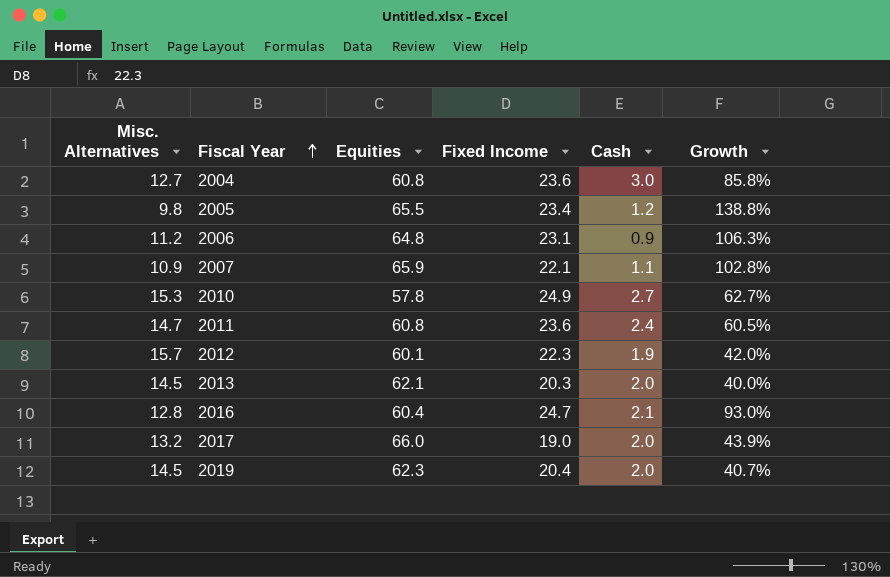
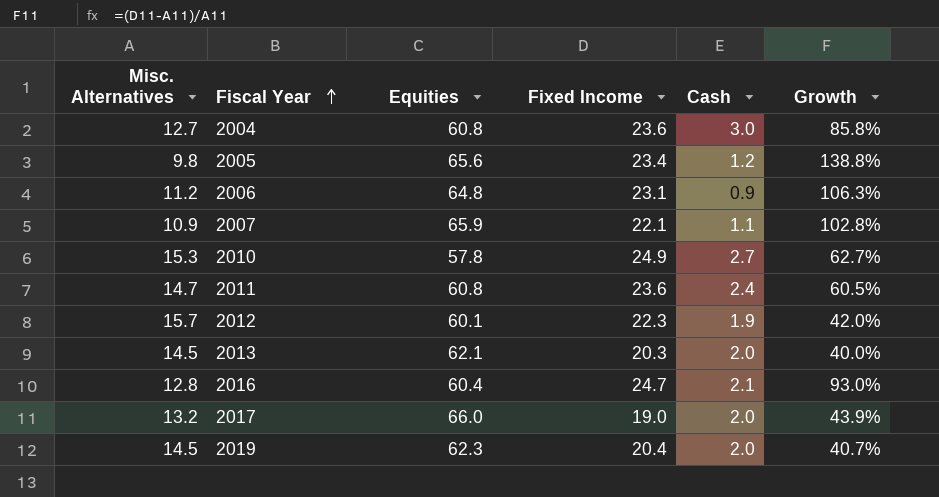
2005 | Equities: 65.5 -> 65.6

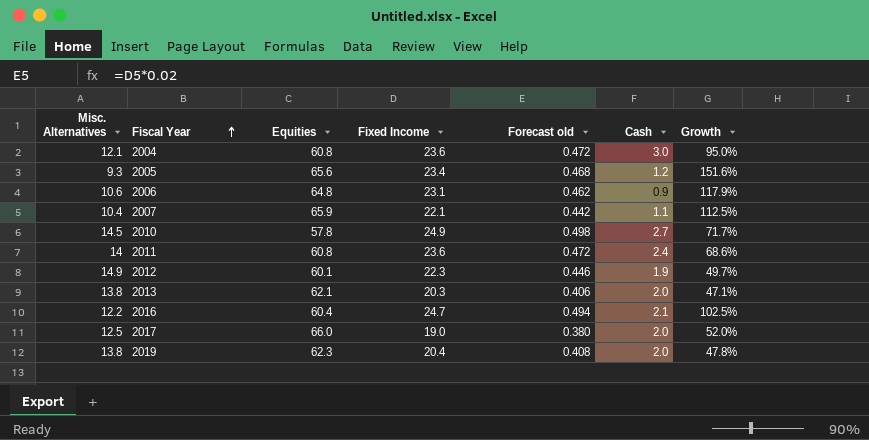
column Forecast old | formula: none -> [Fixed Income] * 0.02
2004 | Misc. Alternatives: 12.7 -> 12.1
2004 | Growth: 85.8% -> 95.0%
2005 | Misc. Alternatives: 9.8 -> 9.3
2005 | Growth: 138.8% -> 151.6%
2006 | Misc. Alternatives: 11.2 -> 10.6
2006 | Growth: 106.3% -> 117.9%
2007 | Misc. Alternatives: 10.9 -> 10.4
2007 | Growth: 102.8% -> 112.5%
2010 | Misc. Alternatives: 15.3 -> 14.5
2010 | Growth: 62.7% -> 71.7%
2011 | Misc. Alternatives: 14.7 -> 14
2011 | Growth: 60.5% -> 68.6%
2012 | Misc. Alternatives: 15.7 -> 14.9
2012 | Growth: 42.0% -> 49.7%
2013 | Misc. Alternatives: 14.5 -> 13.8
2013 | Growth: 40.0% -> 47.1%
2016 | Misc. Alternatives: 12.8 -> 12.2
2016 | Growth: 93.0% -> 102.5%
2017 | Misc. Alternatives: 13.2 -> 12.5
2017 | Growth: 43.9% -> 52.0%
2019 | Misc. Alternatives: 14.5 -> 13.8
2019 | Growth: 40.7% -> 47.8%

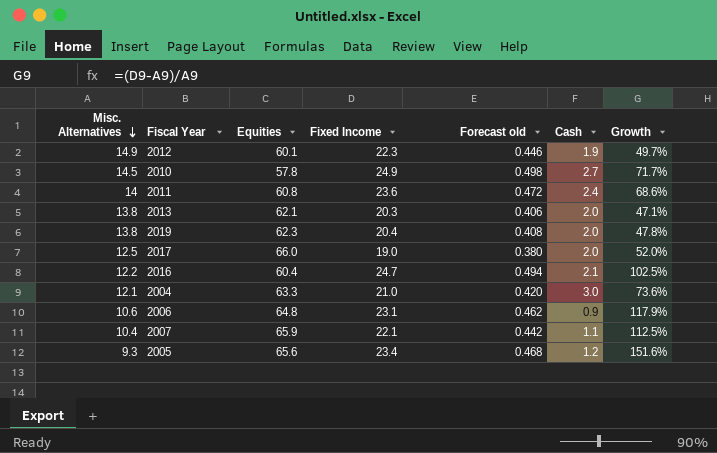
row order: Fiscal Year ascending -> Misc. Alternatives descending
2004 | Equities: 60.8 -> 63.3
2004 | Fixed Income: 23.6 -> 21.0
2004 | Forecast old: 0.472 -> 0.420
2004 | Growth: 95.0% -> 73.6%

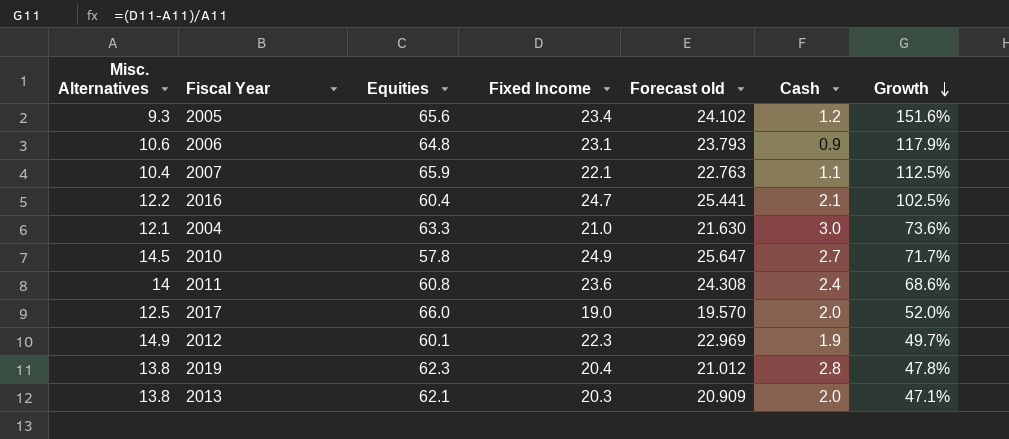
row order: Misc. Alternatives descending -> Growth descending
column Forecast old | formula: [Fixed Income] * 0.02 -> [Fixed Income] * 1.03
2019 | Cash: 2.0 -> 2.8

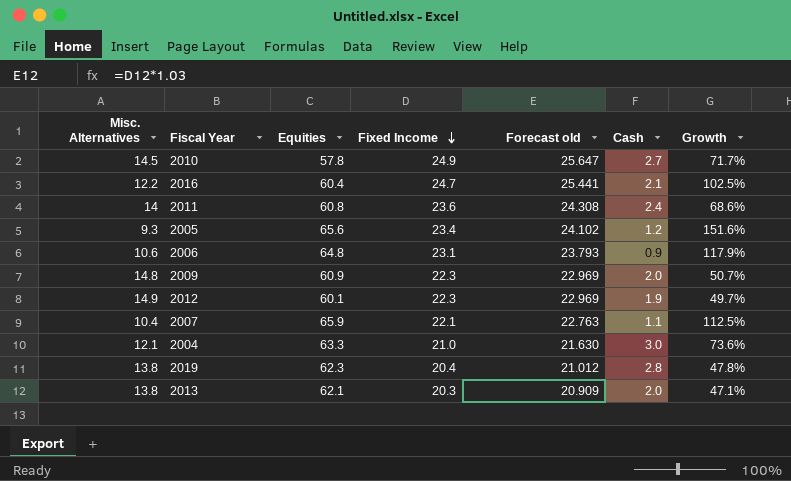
row order: Growth descending -> Fixed Income descending
row 2017: 12.5 | 66.0 | 19.0 | 19.570 | 2.0 | 52.0% -> none
row 2009: none -> 14.8 | 60.9 | 22.3 | 22.969 | 2.0 | 50.7%

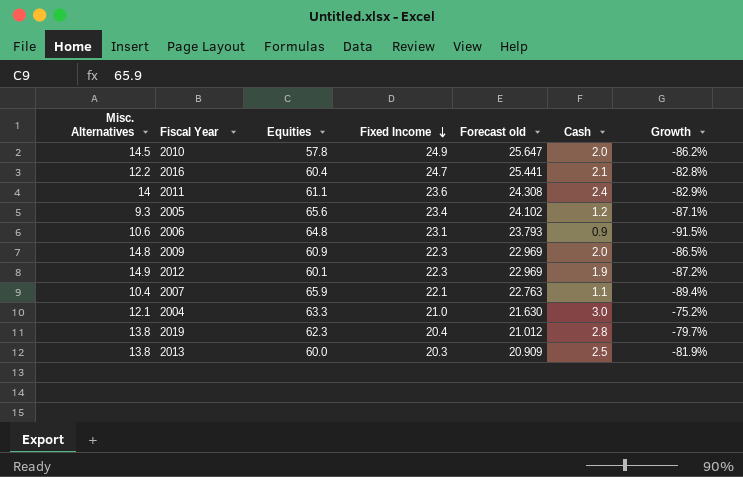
column Growth | formula: ([Fixed Income] - [Misc. Alternatives]) / [Misc. Alternatives] -> ([Cash] - [Misc. Alternatives]) / [Misc. Alternatives]
2010 | Cash: 2.7 -> 2.0
2011 | Equities: 60.8 -> 61.1
2013 | Equities: 62.1 -> 60.0
2013 | Cash: 2.0 -> 2.5

